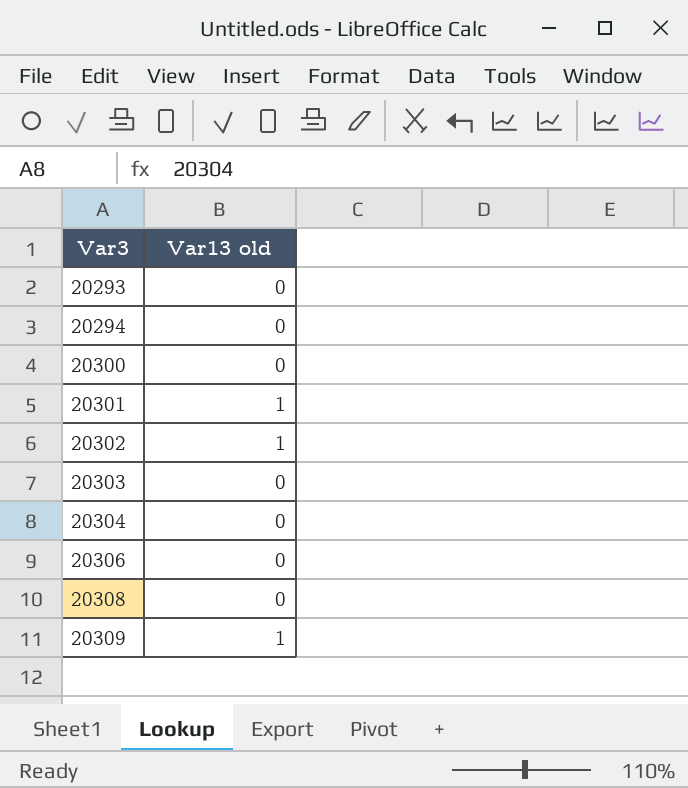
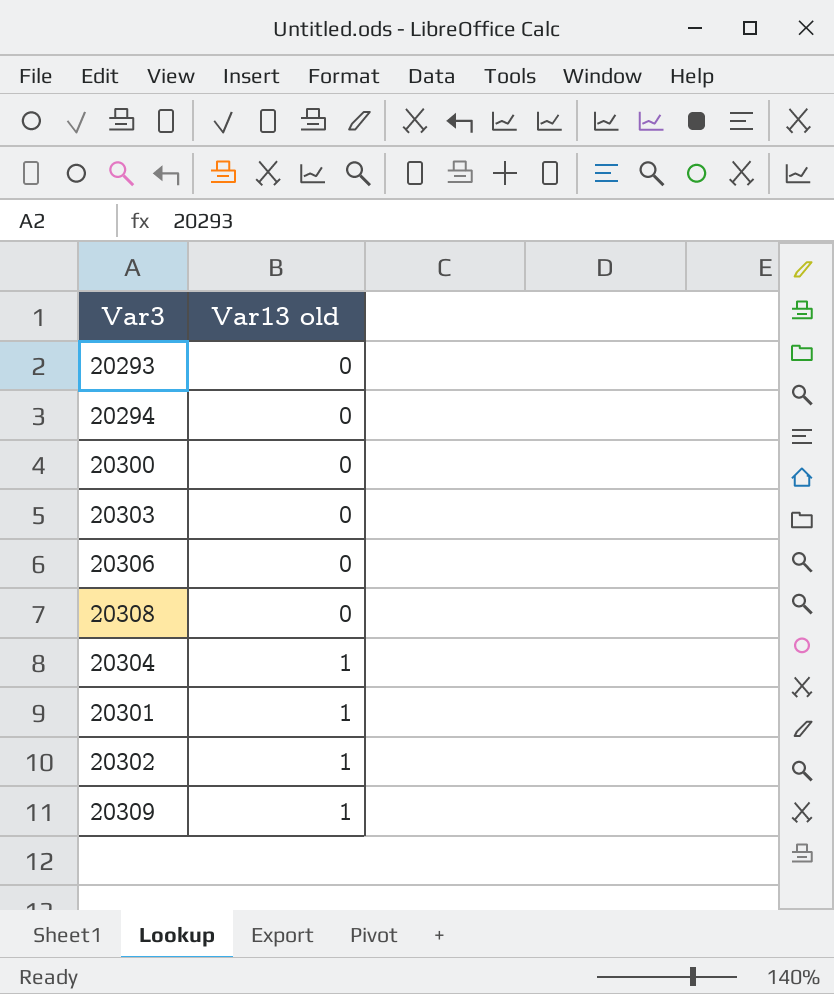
row order: Var3 ascending -> Var13 old ascending
20304 | Var13 old: 0 -> 1

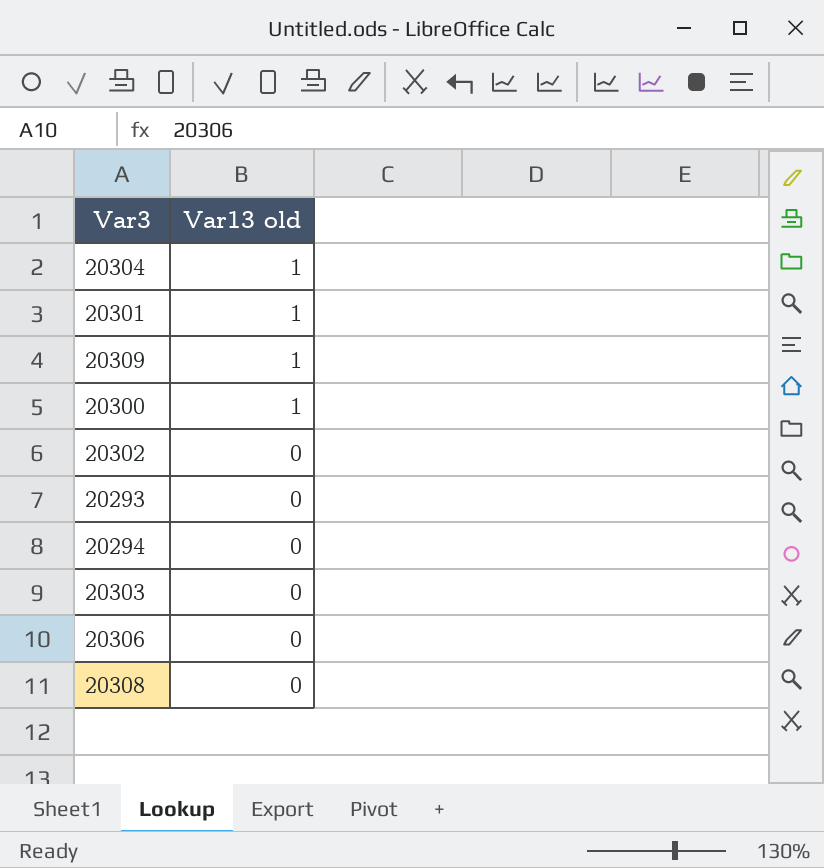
row order: Var13 old ascending -> Var13 old descending
20300 | Var13 old: 0 -> 1
20302 | Var13 old: 1 -> 0

